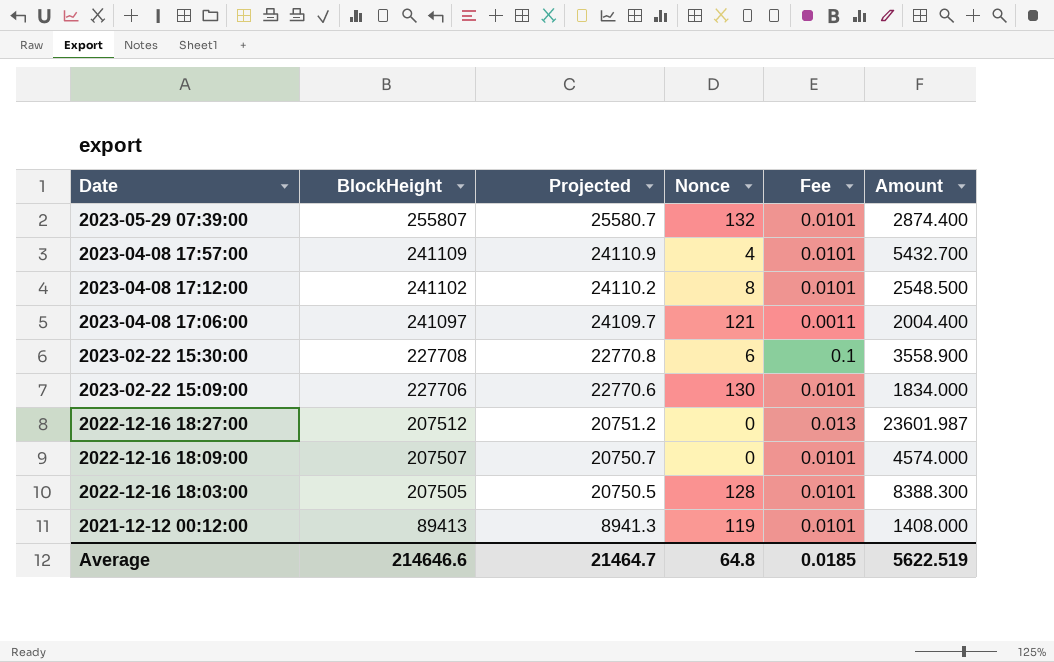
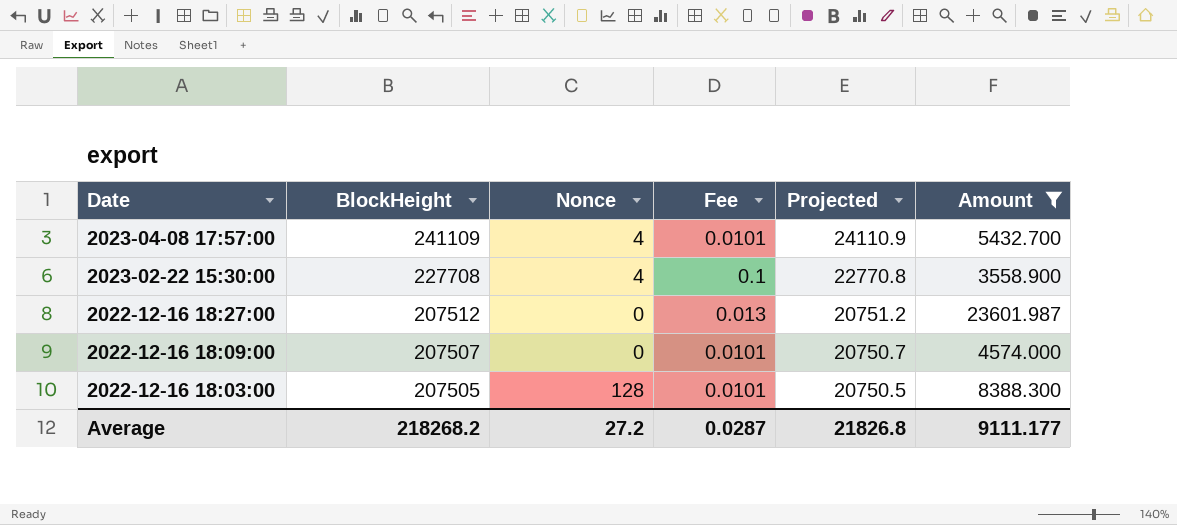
filter: none -> Amount >= 3558.900
column Projected | position: 3 -> 5
2023-02-22 15:30:00 | Nonce: 6 -> 4
Average | BlockHeight: 214646.6 -> 218268.2
Average | Nonce: 64.8 -> 27.2
Average | Fee: 0.0185 -> 0.0287
Average | Projected: 21464.7 -> 21826.8
Average | Amount: 5622.519 -> 9111.177

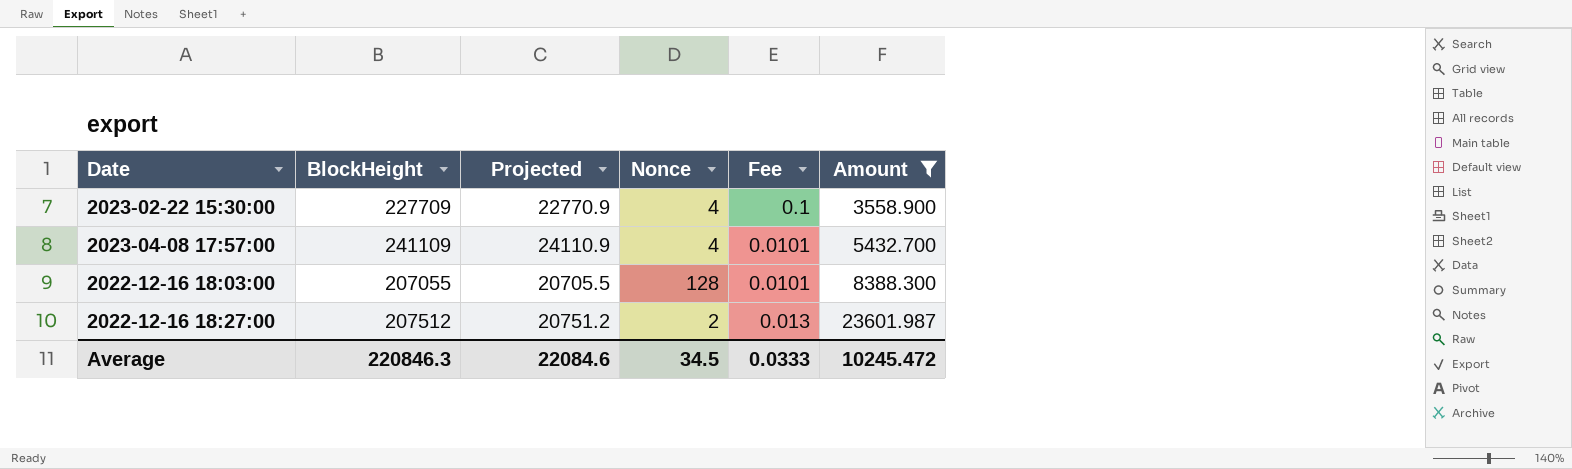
row order: Date descending -> Amount ascending
column Projected | position: 5 -> 3
row 2022-12-16 18:09:00: 207507 | 0 | 0.0101 | 20750.7 | 4574.000 -> none
2023-02-22 15:30:00 | BlockHeight: 227708 -> 227709
2023-02-22 15:30:00 | Projected: 22770.8 -> 22770.9
2022-12-16 18:03:00 | BlockHeight: 207505 -> 207055
2022-12-16 18:03:00 | Projected: 20750.5 -> 20705.5
2022-12-16 18:27:00 | Nonce: 0 -> 2
Average | BlockHeight: 218268.2 -> 220846.3
Average | Projected: 21826.8 -> 22084.6
Average | Nonce: 27.2 -> 34.5
Average | Fee: 0.0287 -> 0.0333
Average | Amount: 9111.177 -> 10245.472

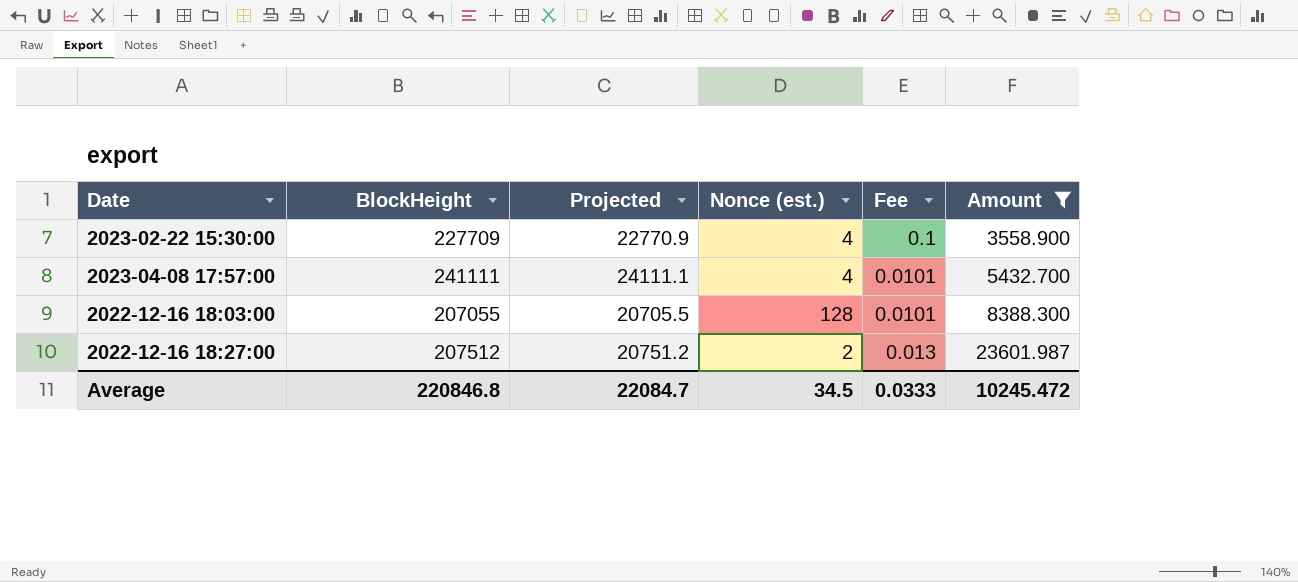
column name: Nonce -> Nonce (est.)
2023-04-08 17:57:00 | BlockHeight: 241109 -> 241111
2023-04-08 17:57:00 | Projected: 24110.9 -> 24111.1
Average | BlockHeight: 220846.3 -> 220846.8
Average | Projected: 22084.6 -> 22084.7

